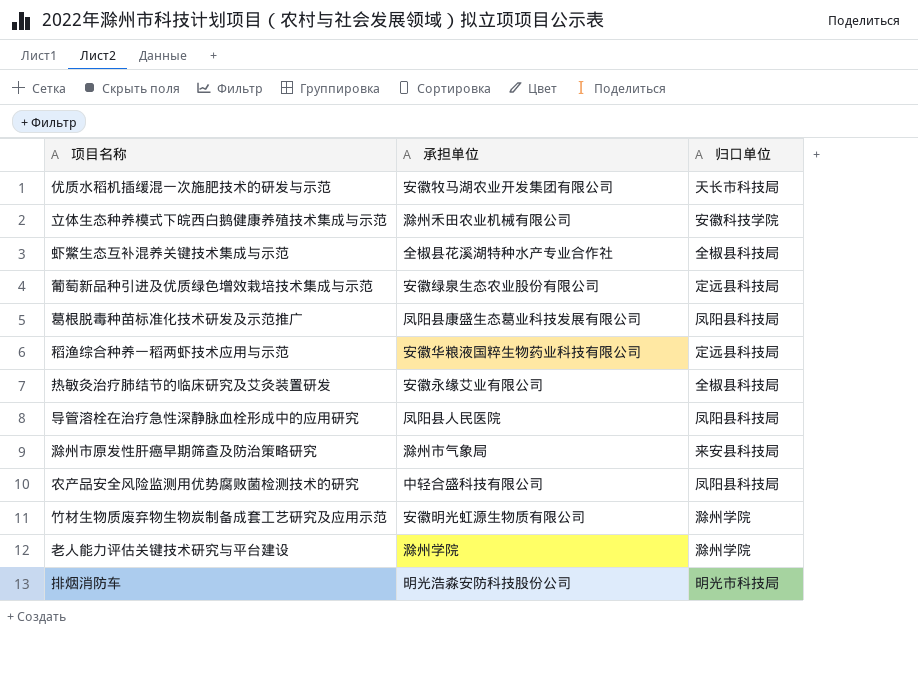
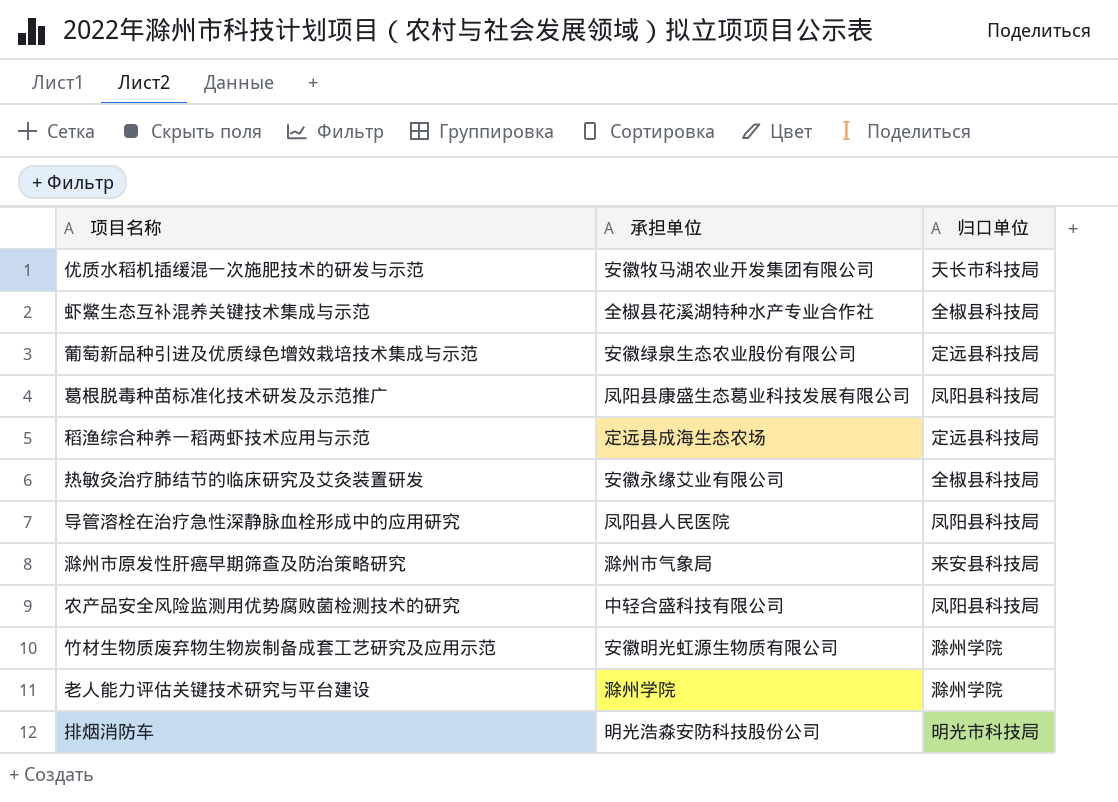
row 立体生态种养模式下皖西白鹅健康养殖技术集成与示范: 滁州禾田农业机械有限公司 | 安徽科技学院 -> none
稻渔综合种养一稻两虾技术应用与示范 | 承担单位: 安徽华粮液国粹生物药业科技有限公司 -> 定远县成海生态农场

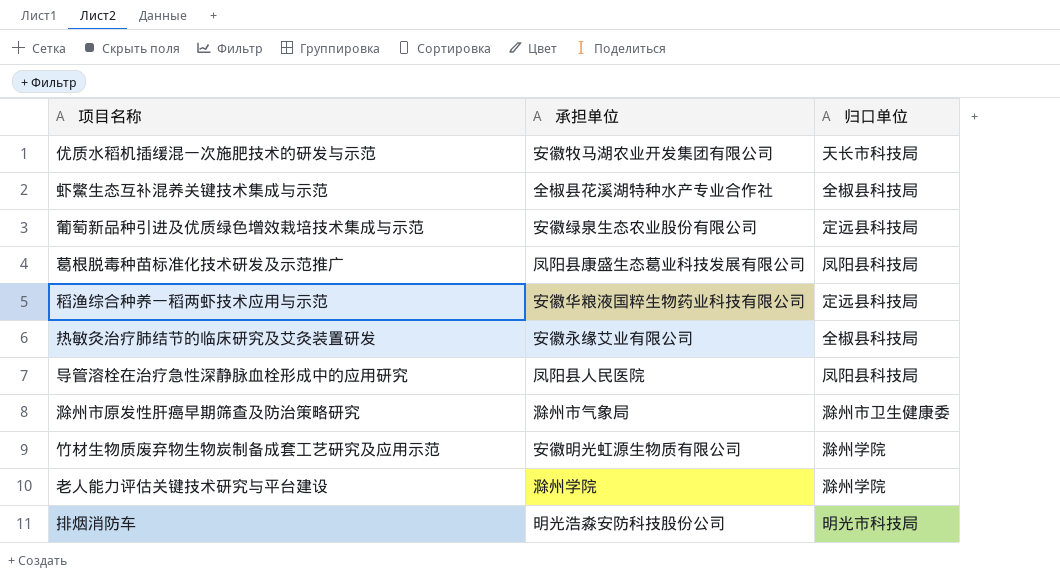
row 农产品安全风险监测用优势腐败菌检测技术的研究: 中轻合盛科技有限公司 | 凤阳县科技局 -> none
稻渔综合种养一稻两虾技术应用与示范 | 承担单位: 定远县成海生态农场 -> 安徽华粮液国粹生物药业科技有限公司
滁州市原发性肝癌早期筛查及防治策略研究 | 归口单位: 来安县科技局 -> 滁州市卫生健康委

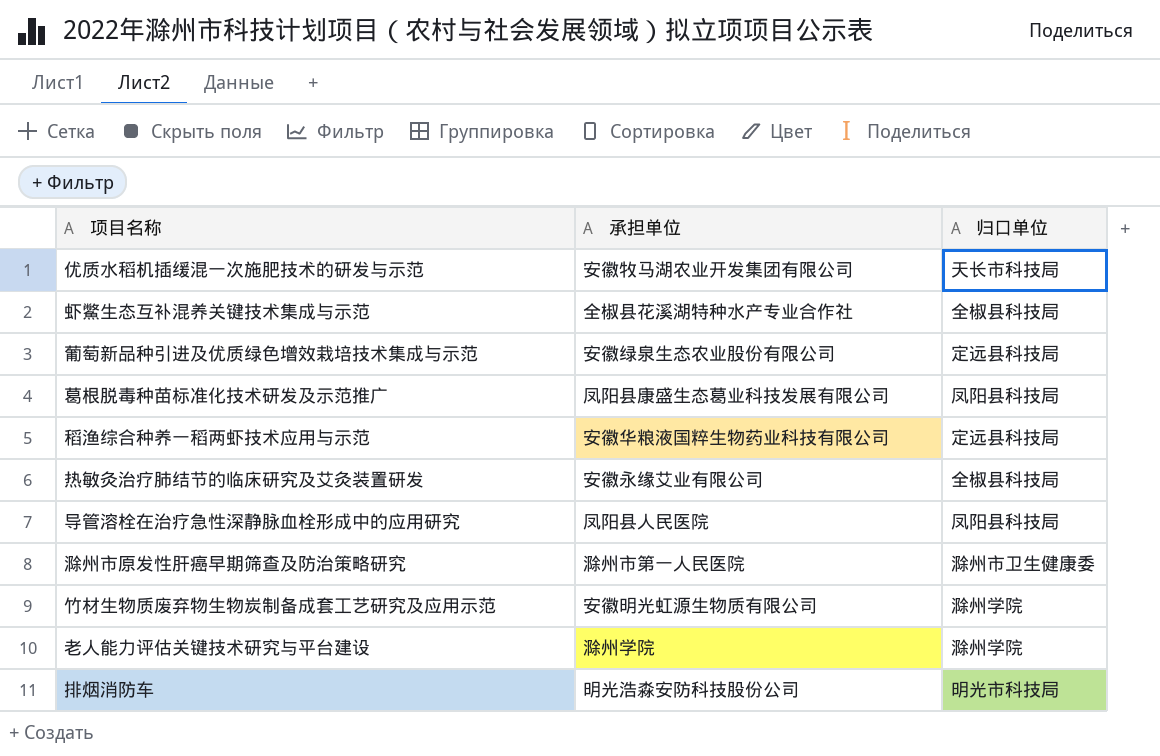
滁州市原发性肝癌早期筛查及防治策略研究 | 承担单位: 滁州市气象局 -> 滁州市第一人民医院

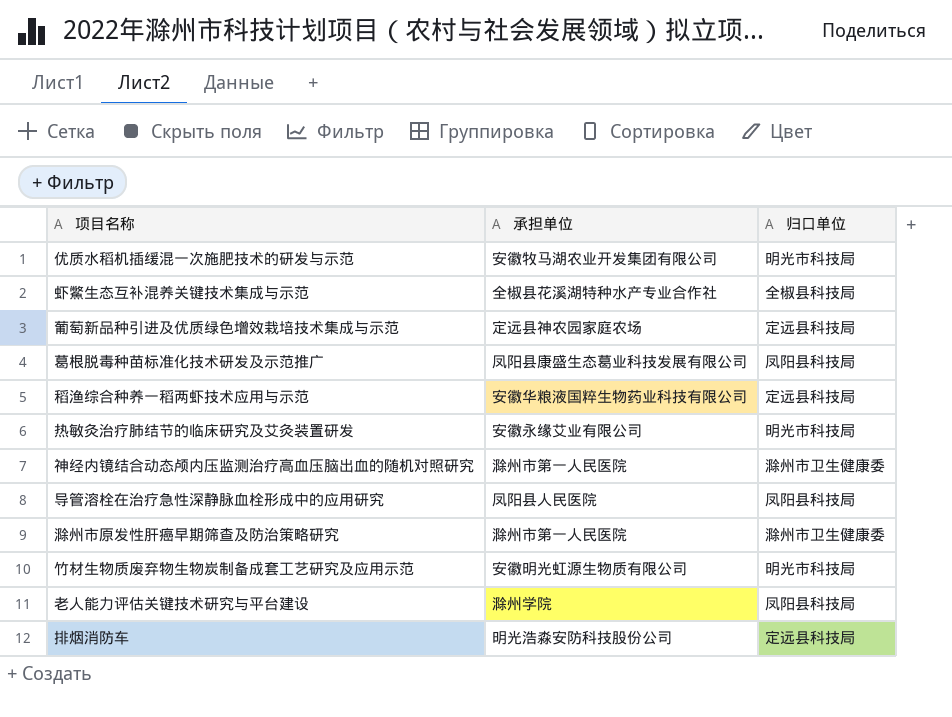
优质水稻机插缓混一次施肥技术的研发与示范 | 归口单位: 天长市科技局 -> 明光市科技局
葡萄新品种引进及优质绿色增效栽培技术集成与示范 | 承担单位: 安徽绿泉生态农业股份有限公司 -> 定远县神农园家庭农场
热敏灸治疗肺结节的临床研究及艾灸装置研发 | 归口单位: 全椒县科技局 -> 明光市科技局
row 神经内镜结合动态颅内压监测治疗高血压脑出血的随机对照研究: none -> 滁州市第一人民医院 | 滁州市卫生健康委
竹材生物质废弃物生物炭制备成套工艺研究及应用示范 | 归口单位: 滁州学院 -> 明光市科技局
老人能力评估关键技术研究与平台建设 | 归口单位: 滁州学院 -> 凤阳县科技局
排烟消防车 | 归口单位: 明光市科技局 -> 定远县科技局

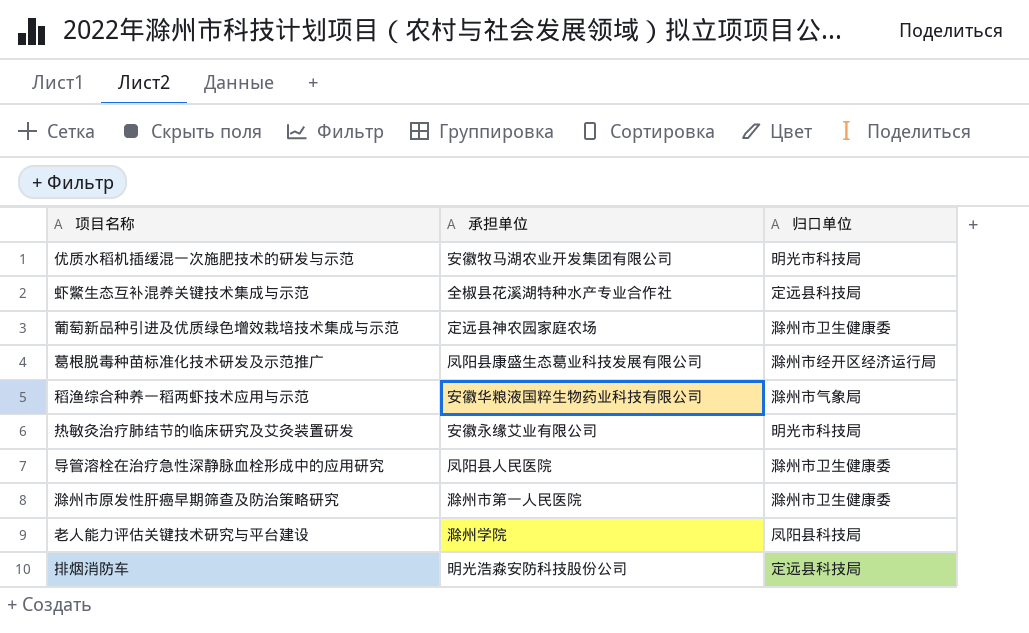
row 神经内镜结合动态颅内压监测治疗高血压脑出血的随机对照研究: 滁州市第一人民医院 | 滁州市卫生健康委 -> none
row 竹材生物质废弃物生物炭制备成套工艺研究及应用示范: 安徽明光虹源生物质有限公司 | 明光市科技局 -> none
虾鱉生态互补混养关键技术集成与示范 | 归口单位: 全椒县科技局 -> 定远县科技局
葡萄新品种引进及优质绿色增效栽培技术集成与示范 | 归口单位: 定远县科技局 -> 滁州市卫生健康委
葛根脱毒种苗标准化技术研发及示范推广 | 归口单位: 凤阳县科技局 -> 滁州市经开区经济运行局
稻渔综合种养一稻两虾技术应用与示范 | 归口单位: 定远县科技局 -> 滁州市气象局
导管溶栓在治疗急性深静脉血栓形成中的应用研究 | 归口单位: 凤阳县科技局 -> 滁州市卫生健康委

